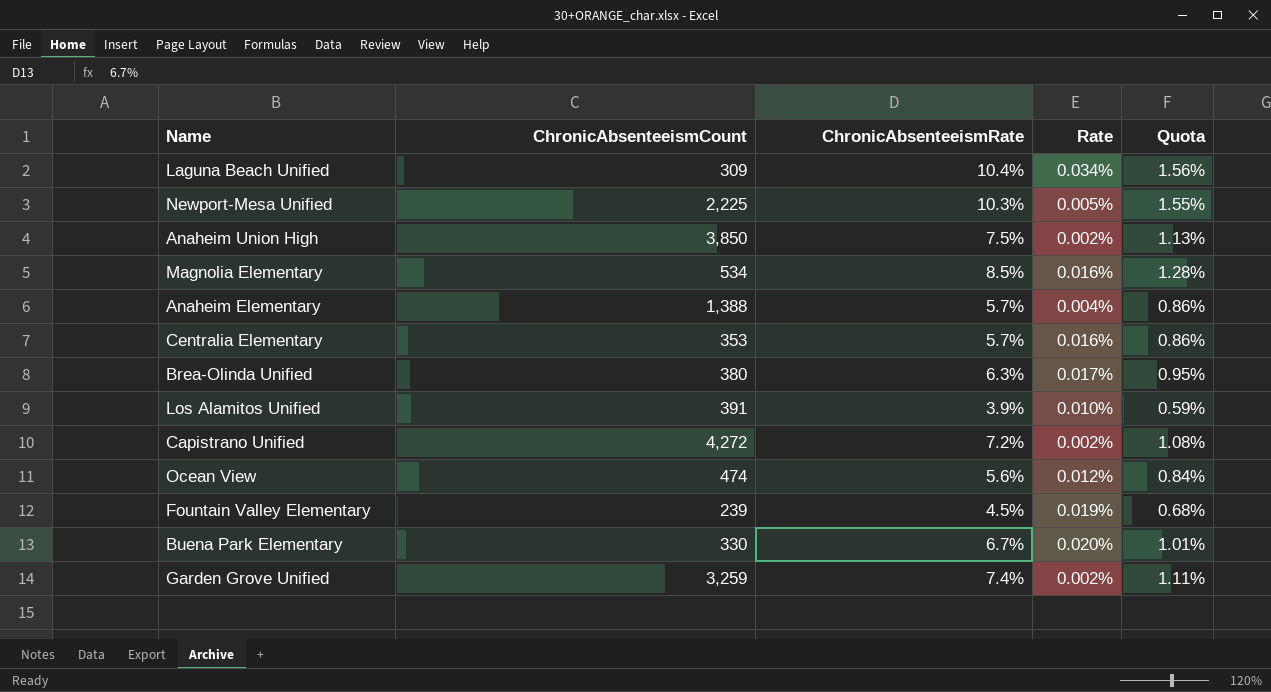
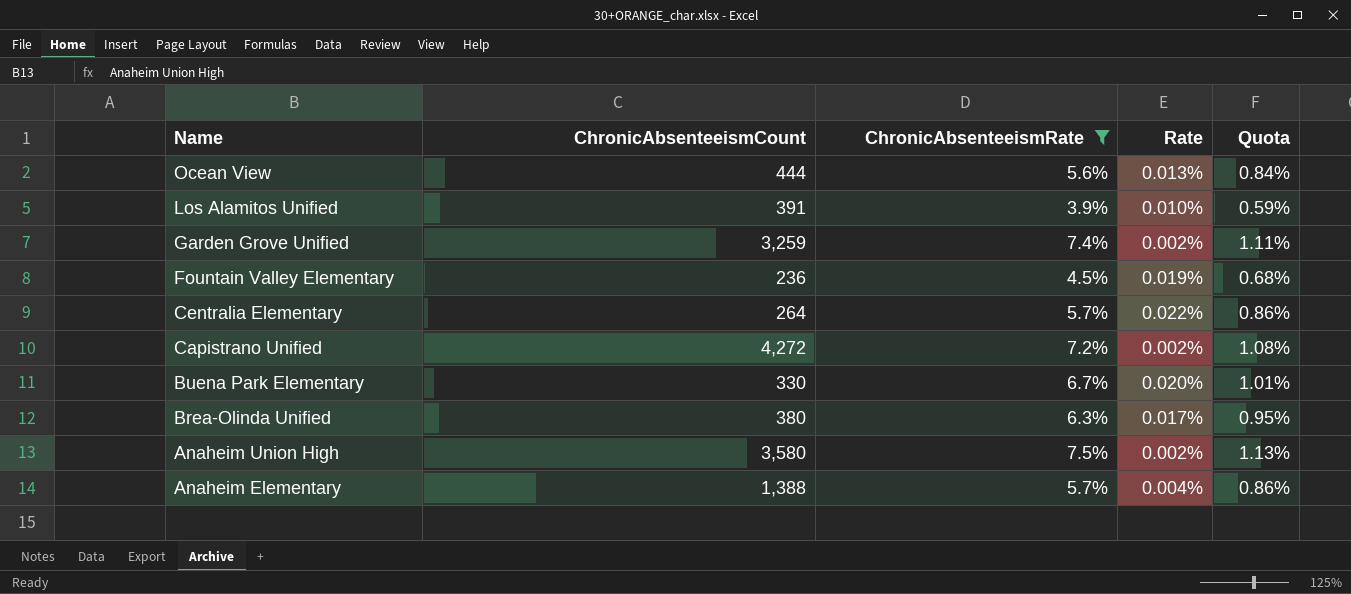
filter: none -> ChronicAbsenteeismRate <= 7.5%
row order: none -> Name descending
Ocean View | ChronicAbsenteeismCount: 474 -> 444
Ocean View | Rate: 0.012% -> 0.013%
Fountain Valley Elementary | ChronicAbsenteeismCount: 239 -> 236
Centralia Elementary | ChronicAbsenteeismCount: 353 -> 264
Centralia Elementary | Rate: 0.016% -> 0.022%
Anaheim Union High | ChronicAbsenteeismCount: 3,850 -> 3,580

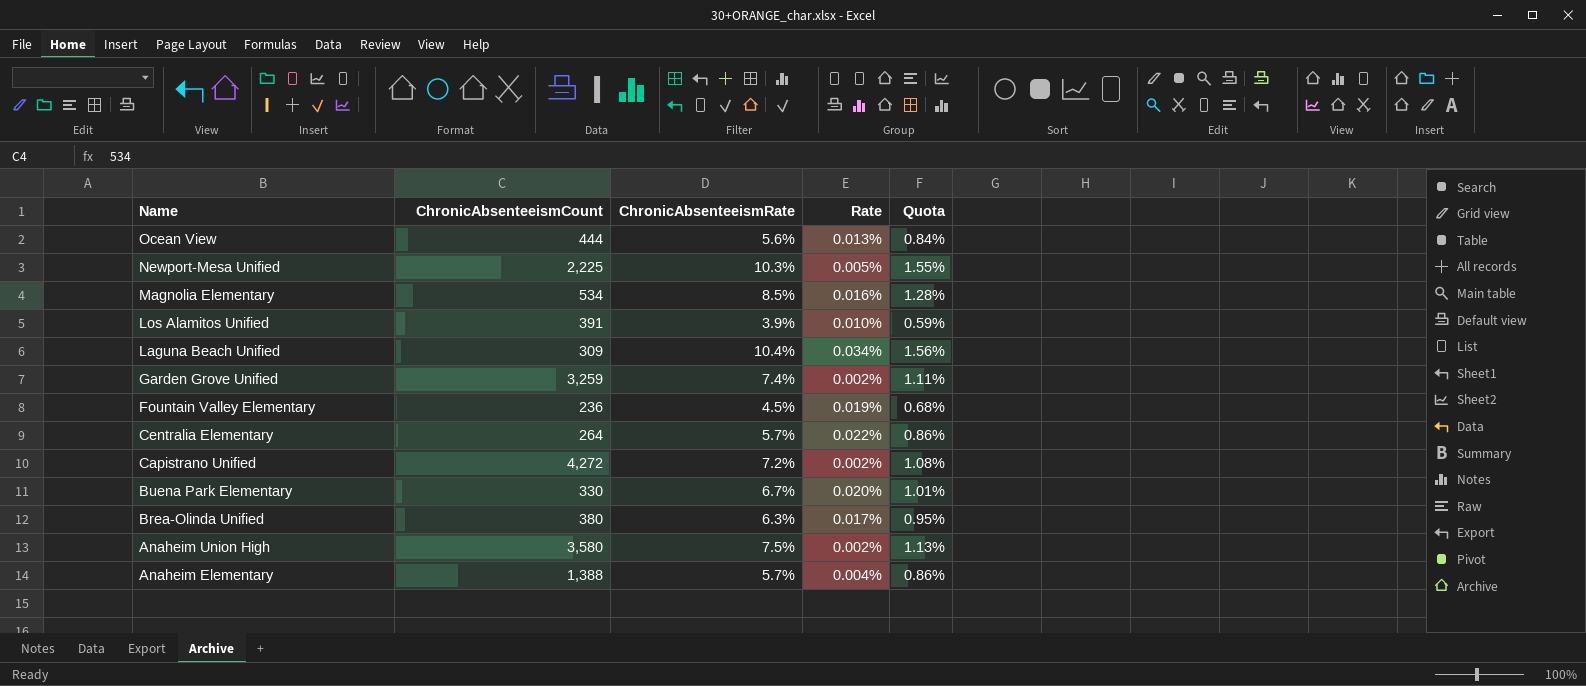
filter: ChronicAbsenteeismRate <= 7.5% -> none

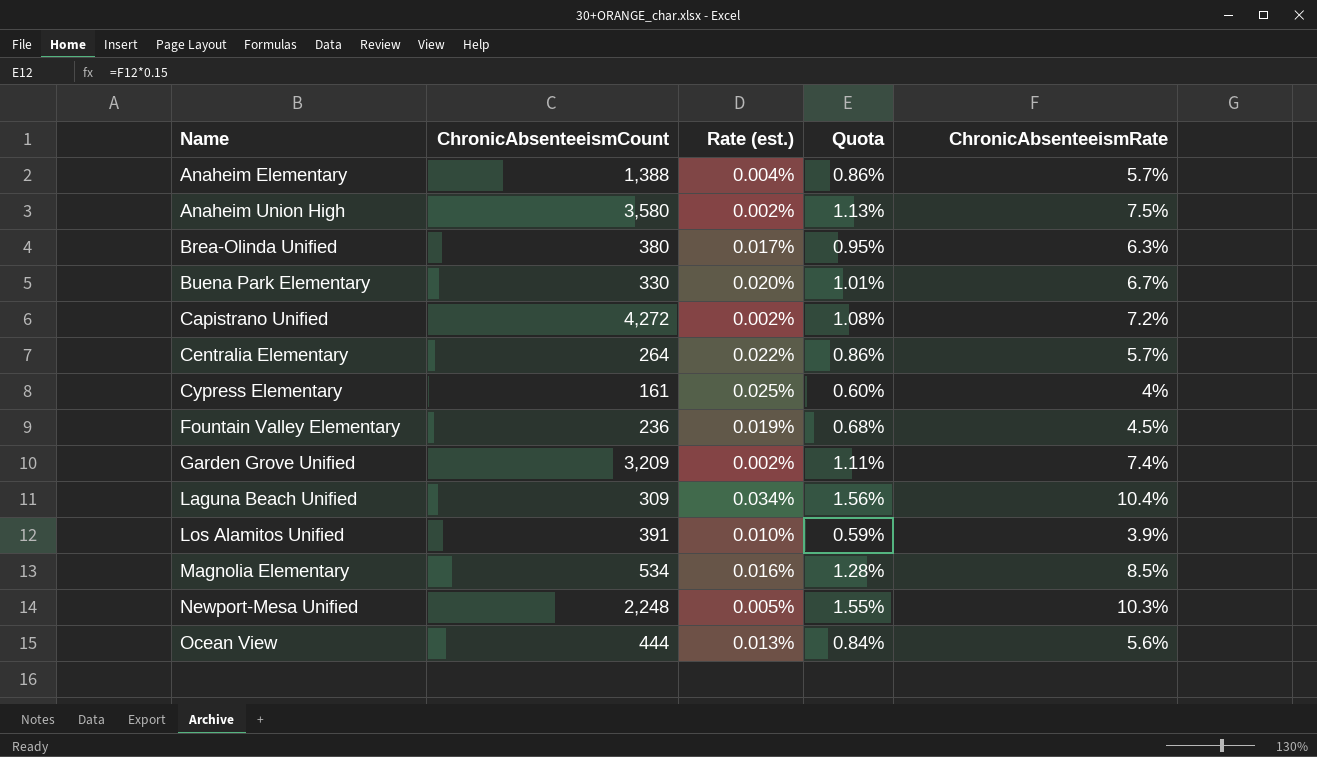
row order: Name descending -> Name ascending
column name: Rate -> Rate (est.)
column ChronicAbsenteeismRate | position: 3 -> 5
row Cypress Elementary: none -> 161 | 0.025% | 0.60% | 4%
Garden Grove Unified | ChronicAbsenteeismCount: 3,259 -> 3,209
Newport-Mesa Unified | ChronicAbsenteeismCount: 2,225 -> 2,248

